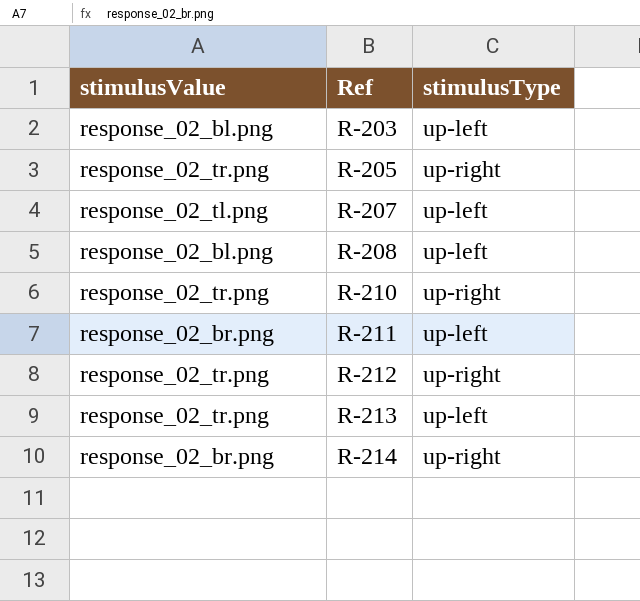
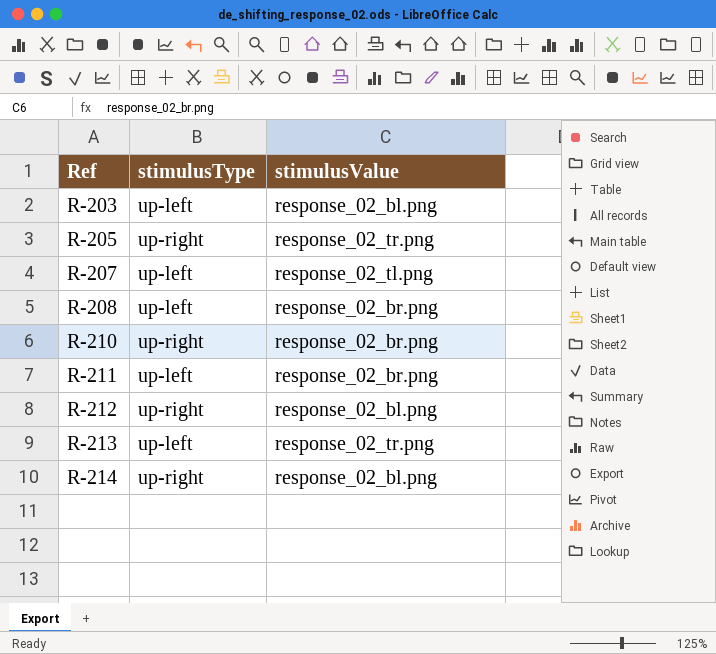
column stimulusValue | position: 1 -> 3
R-208 | stimulusValue: response_02_bl.png -> response_02_br.png
R-210 | stimulusValue: response_02_tr.png -> response_02_br.png
R-212 | stimulusValue: response_02_tr.png -> response_02_bl.png
R-214 | stimulusValue: response_02_br.png -> response_02_bl.png

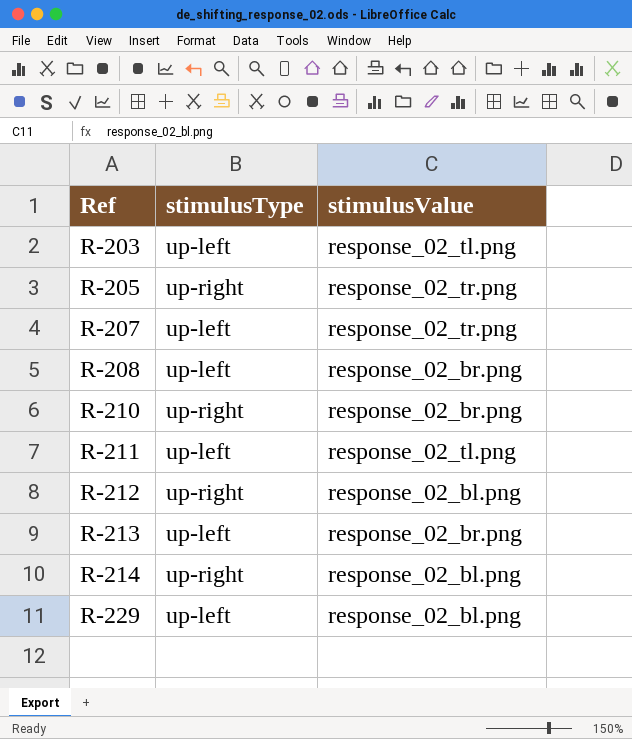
R-203 | stimulusValue: response_02_bl.png -> response_02_tl.png
R-207 | stimulusValue: response_02_tl.png -> response_02_tr.png
R-211 | stimulusValue: response_02_br.png -> response_02_tl.png
R-213 | stimulusValue: response_02_tr.png -> response_02_br.png
row R-229: none -> up-left | response_02_bl.png

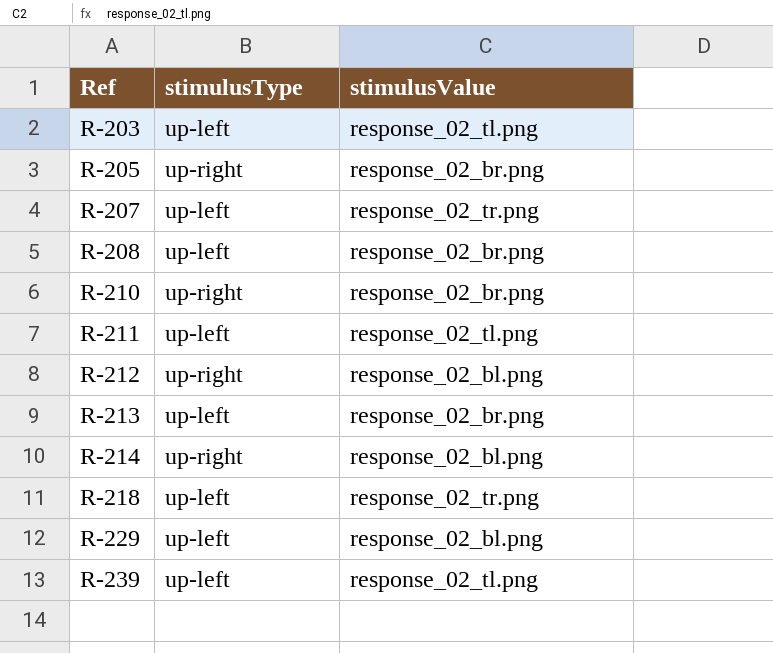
R-205 | stimulusValue: response_02_tr.png -> response_02_br.png
row R-218: none -> up-left | response_02_tr.png
row R-239: none -> up-left | response_02_tl.png

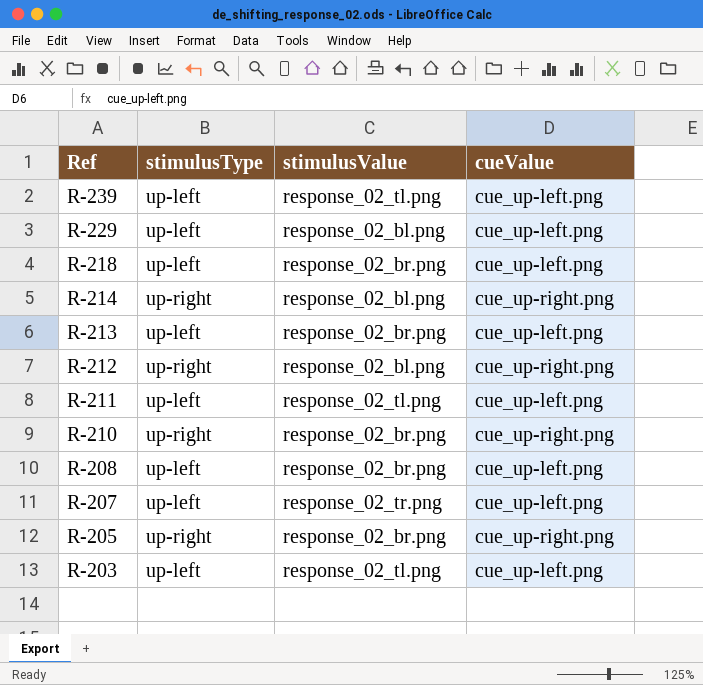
row order: Ref ascending -> Ref descending
column cueValue | position: none -> 4
R-218 | stimulusValue: response_02_tr.png -> response_02_br.png

